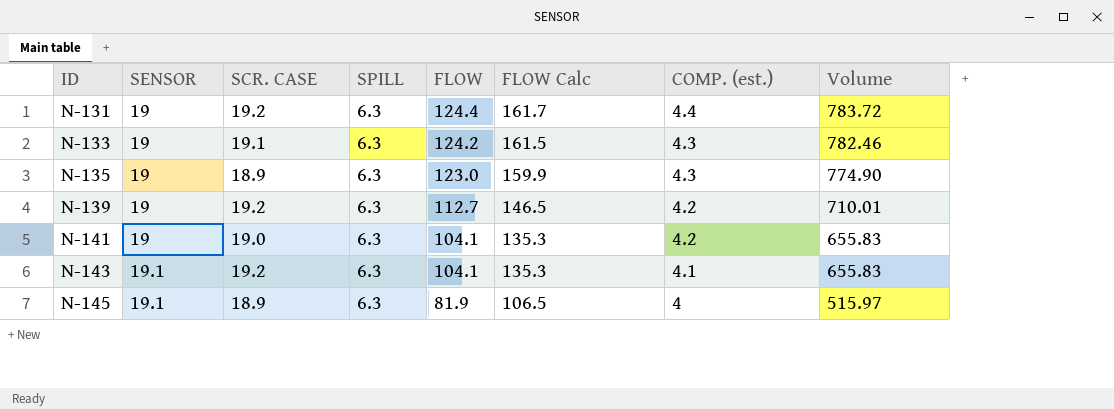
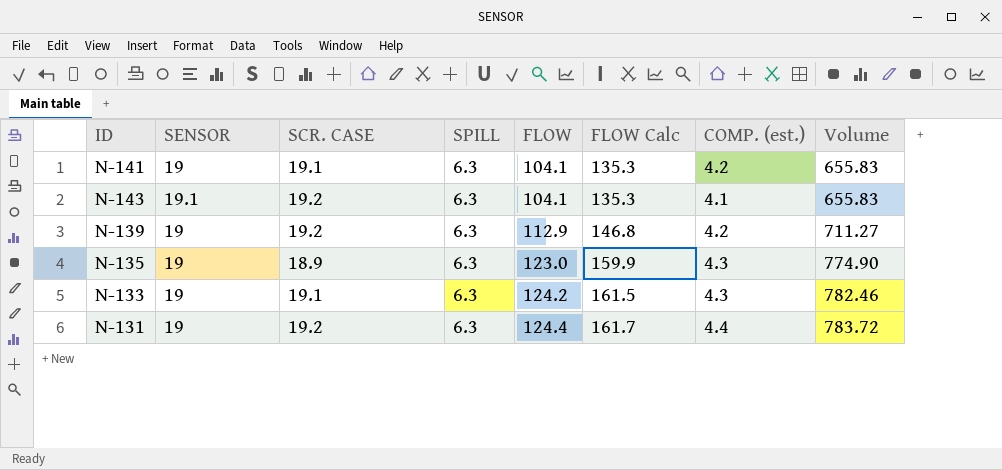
row order: ID ascending -> FLOW ascending
row N-145: 19.1 | 18.9 | 6.3 | 81.9 | 106.5 | 4 | 515.97 -> none
N-141 | SCR. CASE: 19.0 -> 19.1
N-139 | FLOW: 112.7 -> 112.9
N-139 | FLOW Calc: 146.5 -> 146.8
N-139 | Volume: 710.01 -> 711.27

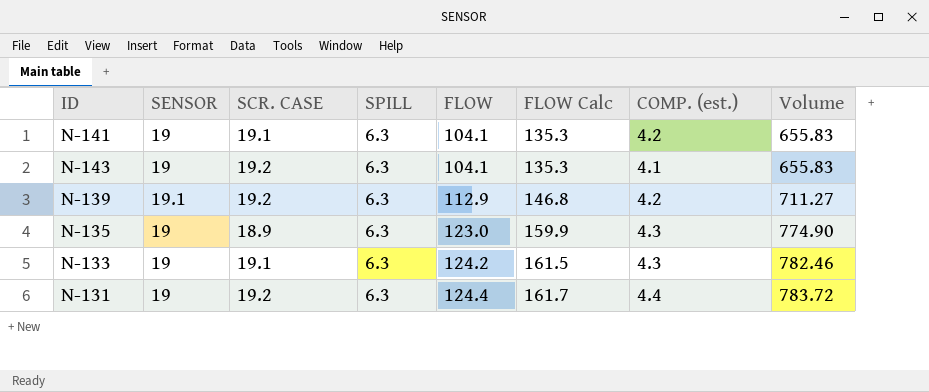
N-143 | SENSOR: 19.1 -> 19
N-139 | SENSOR: 19 -> 19.1

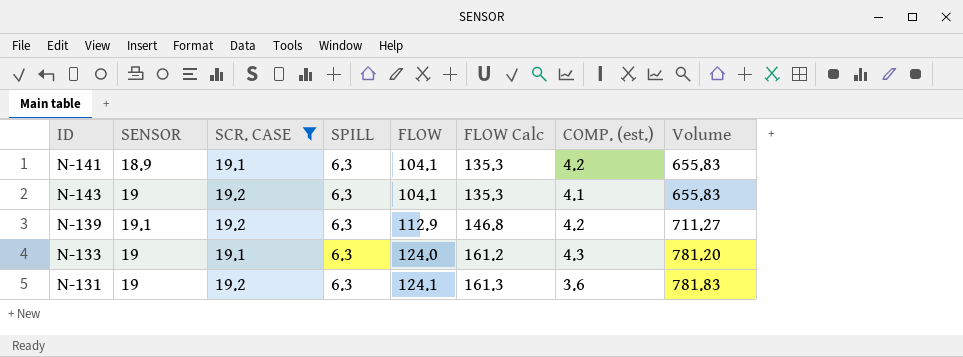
filter: none -> SCR. CASE != 18.9
N-141 | SENSOR: 19 -> 18.9
N-133 | FLOW: 124.2 -> 124.0
N-133 | FLOW Calc: 161.5 -> 161.2
N-133 | Volume: 782.46 -> 781.20
N-131 | FLOW: 124.4 -> 124.1
N-131 | FLOW Calc: 161.7 -> 161.3
N-131 | COMP. (est.): 4.4 -> 3.6
N-131 | Volume: 783.72 -> 781.83

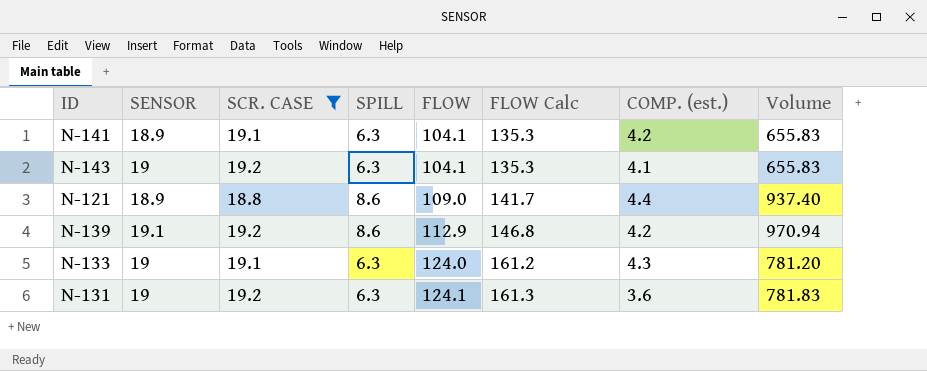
row N-121: none -> 18.9 | 18.8 | 8.6 | 109.0 | 141.7 | 4.4 | 937.40
N-139 | SPILL: 6.3 -> 8.6
N-139 | Volume: 711.27 -> 970.94

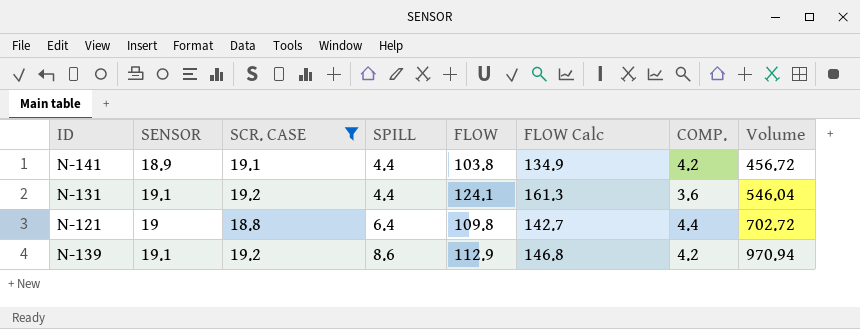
row order: FLOW ascending -> SPILL ascending
column name: COMP. (est.) -> COMP.
row N-143: 19 | 19.2 | 6.3 | 104.1 | 135.3 | 4.1 | 655.83 -> none
row N-133: 19 | 19.1 | 6.3 | 124.0 | 161.2 | 4.3 | 781.20 -> none
N-141 | SPILL: 6.3 -> 4.4
N-141 | FLOW: 104.1 -> 103.8
N-141 | FLOW Calc: 135.3 -> 134.9
N-141 | Volume: 655.83 -> 456.72
N-131 | SENSOR: 19 -> 19.1
N-131 | SPILL: 6.3 -> 4.4
N-131 | Volume: 781.83 -> 546.04
N-121 | SENSOR: 18.9 -> 19
N-121 | SPILL: 8.6 -> 6.4
N-121 | FLOW: 109.0 -> 109.8
N-121 | FLOW Calc: 141.7 -> 142.7
N-121 | Volume: 937.40 -> 702.72

